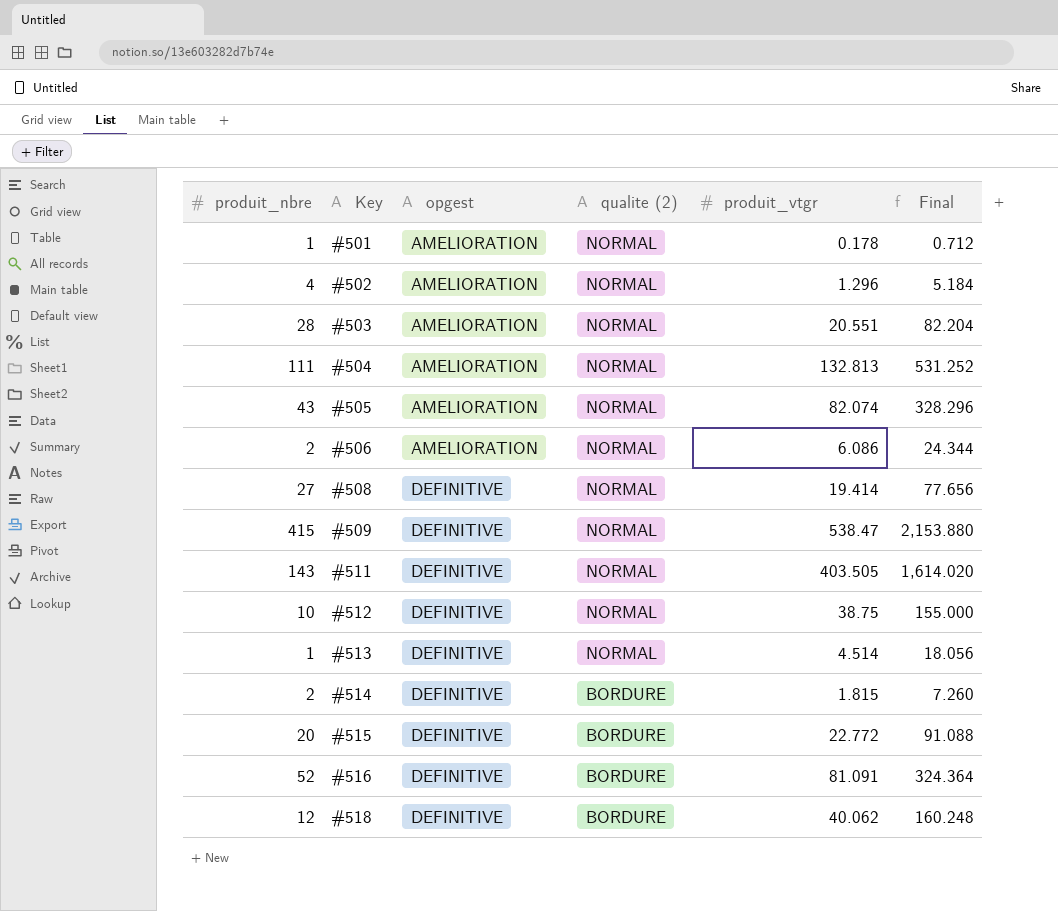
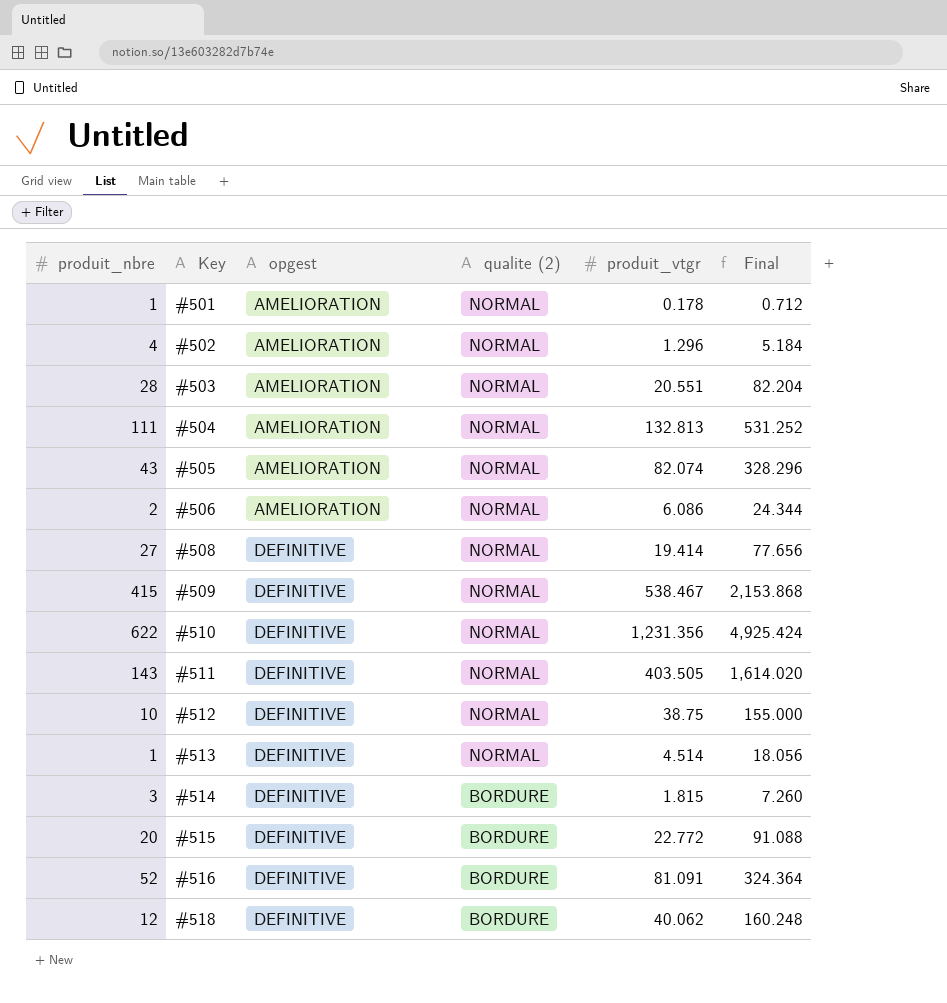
#509 | produit_vtgr: 538.47 -> 538.467
#509 | Final: 2,153.880 -> 2,153.868
row #510: none -> 622 | DEFINITIVE | NORMAL | 1,231.356 | 4,925.424
#514 | produit_nbre: 2 -> 3

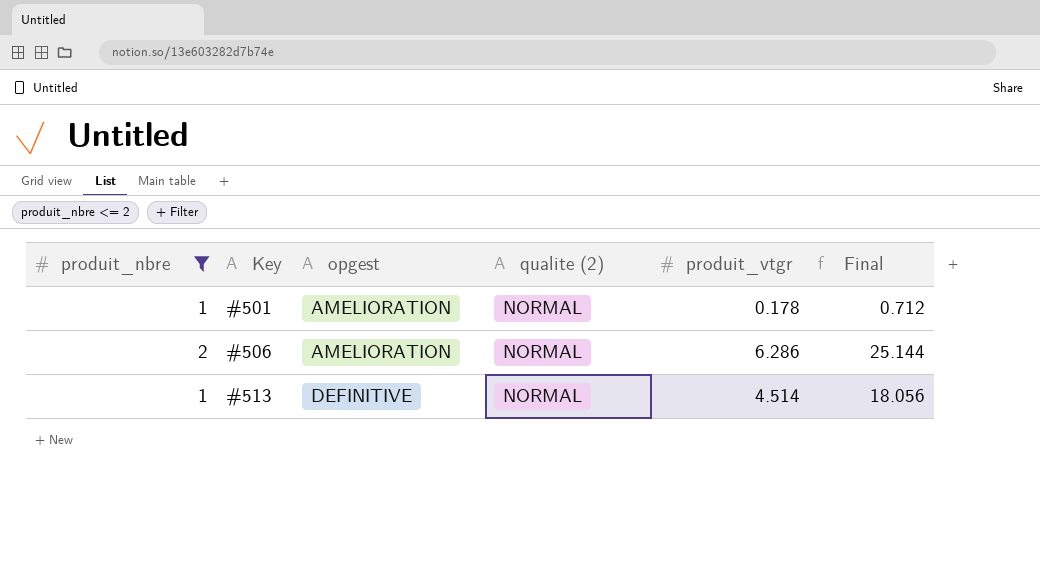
filter: none -> produit_nbre <= 2
#506 | produit_vtgr: 6.086 -> 6.286
#506 | Final: 24.344 -> 25.144

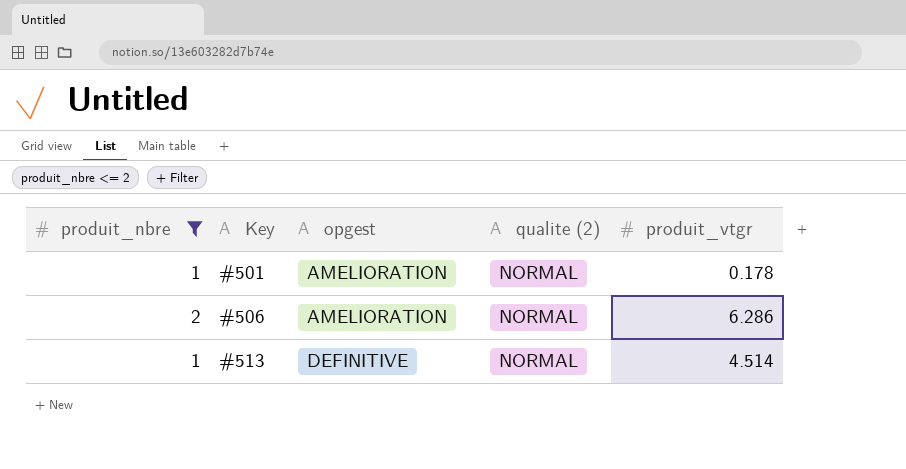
column Final | formula: [produit_vtgr] * 4 -> none

